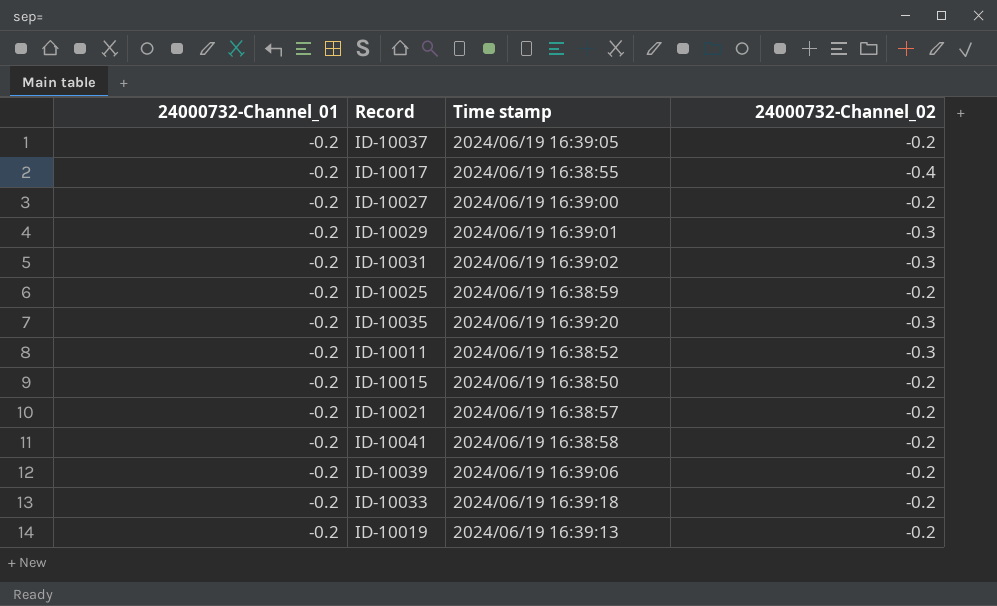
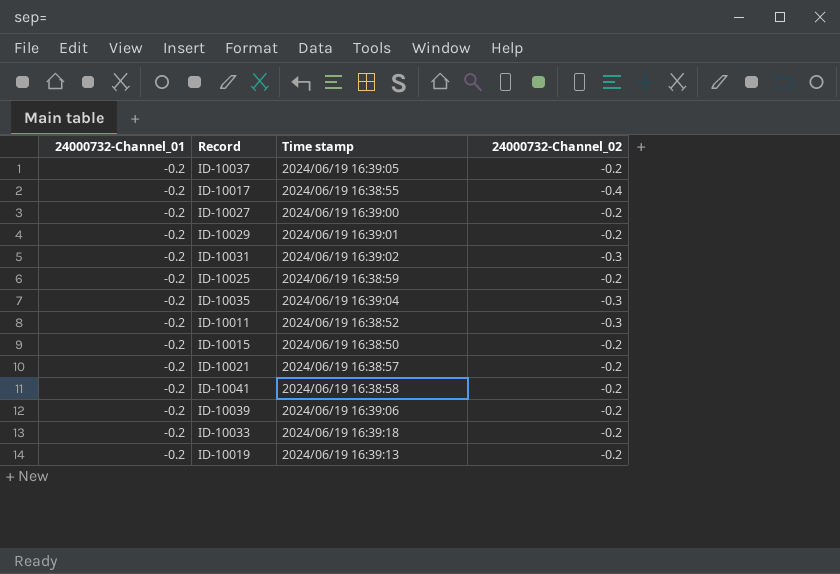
ID-10029 | 24000732-Channel_02: -0.3 -> -0.2
ID-10035 | Time stamp: 2024/06/19 16:39:20 -> 2024/06/19 16:39:04

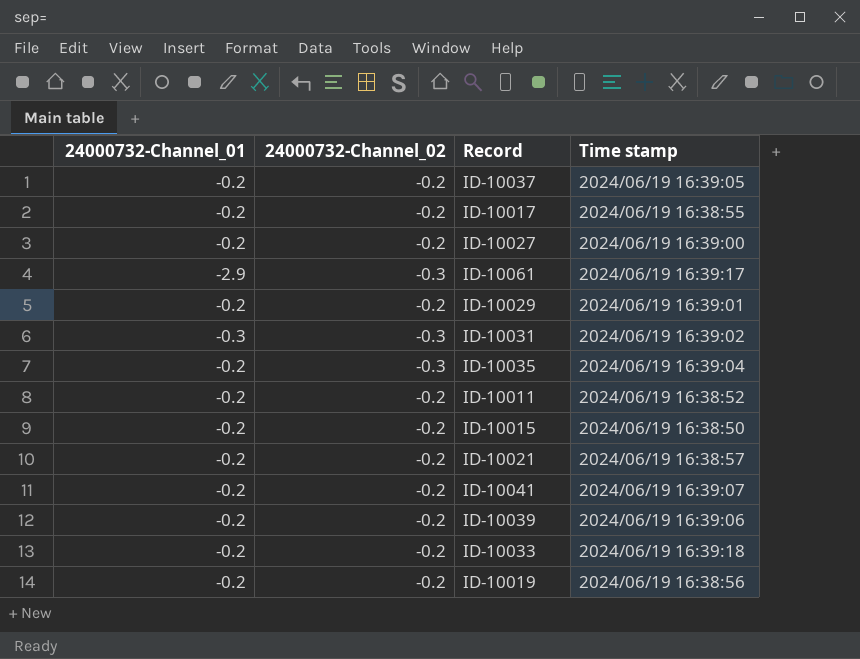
column 24000732-Channel_02 | position: 4 -> 2
row ID-10025: -0.2 | 2024/06/19 16:38:59 | -0.2 -> none
ID-10017 | 24000732-Channel_02: -0.4 -> -0.2
row ID-10061: none -> -2.9 | -0.3 | 2024/06/19 16:39:17
ID-10031 | 24000732-Channel_01: -0.2 -> -0.3
ID-10011 | 24000732-Channel_02: -0.3 -> -0.2
ID-10041 | Time stamp: 2024/06/19 16:38:58 -> 2024/06/19 16:39:07
ID-10019 | Time stamp: 2024/06/19 16:39:13 -> 2024/06/19 16:38:56

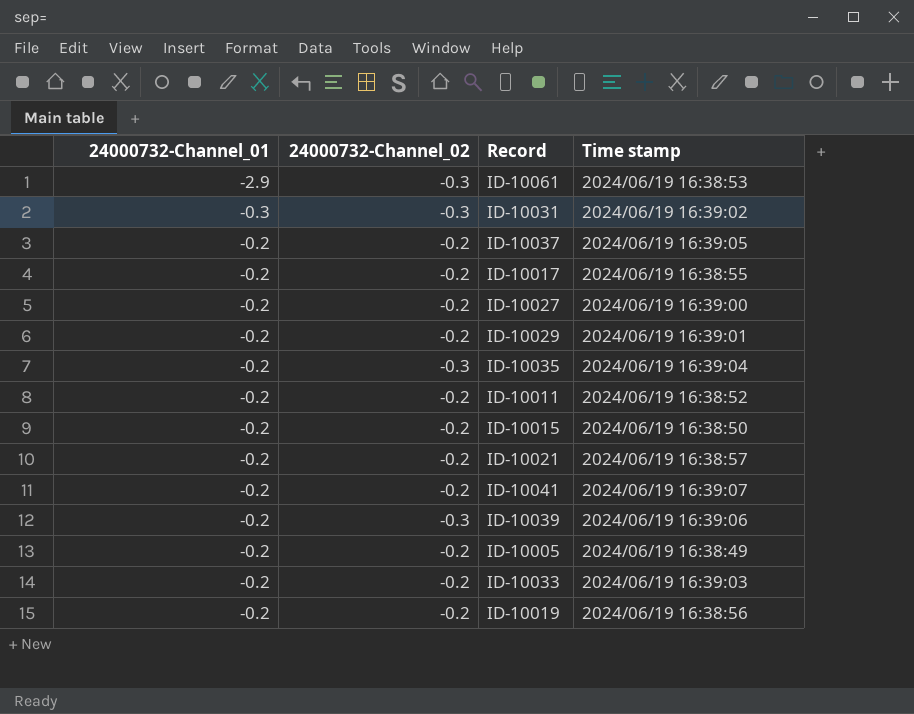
row order: none -> 24000732-Channel_01 ascending
ID-10061 | Time stamp: 2024/06/19 16:39:17 -> 2024/06/19 16:38:53
ID-10039 | 24000732-Channel_02: -0.2 -> -0.3
row ID-10005: none -> -0.2 | -0.2 | 2024/06/19 16:38:49
ID-10033 | Time stamp: 2024/06/19 16:39:18 -> 2024/06/19 16:39:03

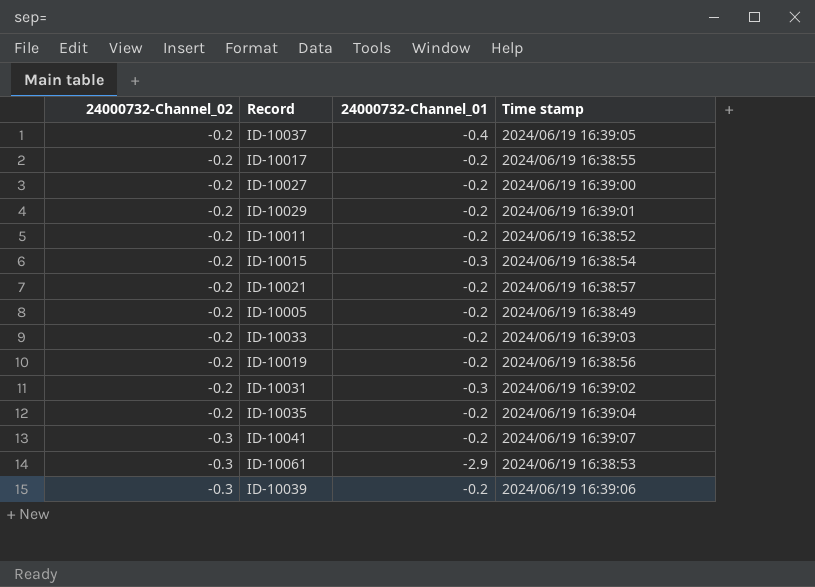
row order: 24000732-Channel_01 ascending -> 24000732-Channel_02 descending
column 24000732-Channel_01 | position: 1 -> 3
ID-10037 | 24000732-Channel_01: -0.2 -> -0.4
ID-10015 | 24000732-Channel_01: -0.2 -> -0.3
ID-10015 | Time stamp: 2024/06/19 16:38:50 -> 2024/06/19 16:38:54
ID-10031 | 24000732-Channel_02: -0.3 -> -0.2
ID-10035 | 24000732-Channel_02: -0.3 -> -0.2
ID-10041 | 24000732-Channel_02: -0.2 -> -0.3

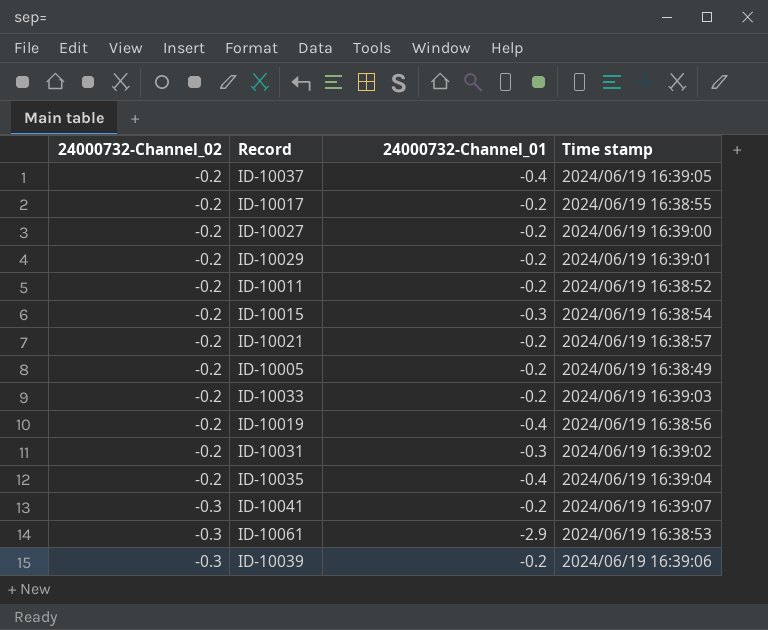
ID-10019 | 24000732-Channel_01: -0.2 -> -0.4
ID-10035 | 24000732-Channel_01: -0.2 -> -0.4

